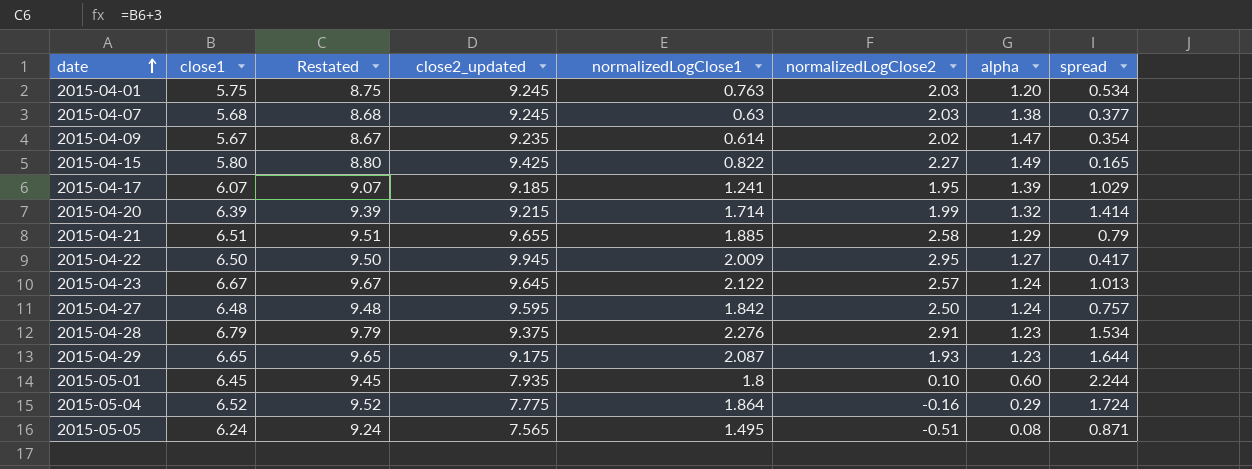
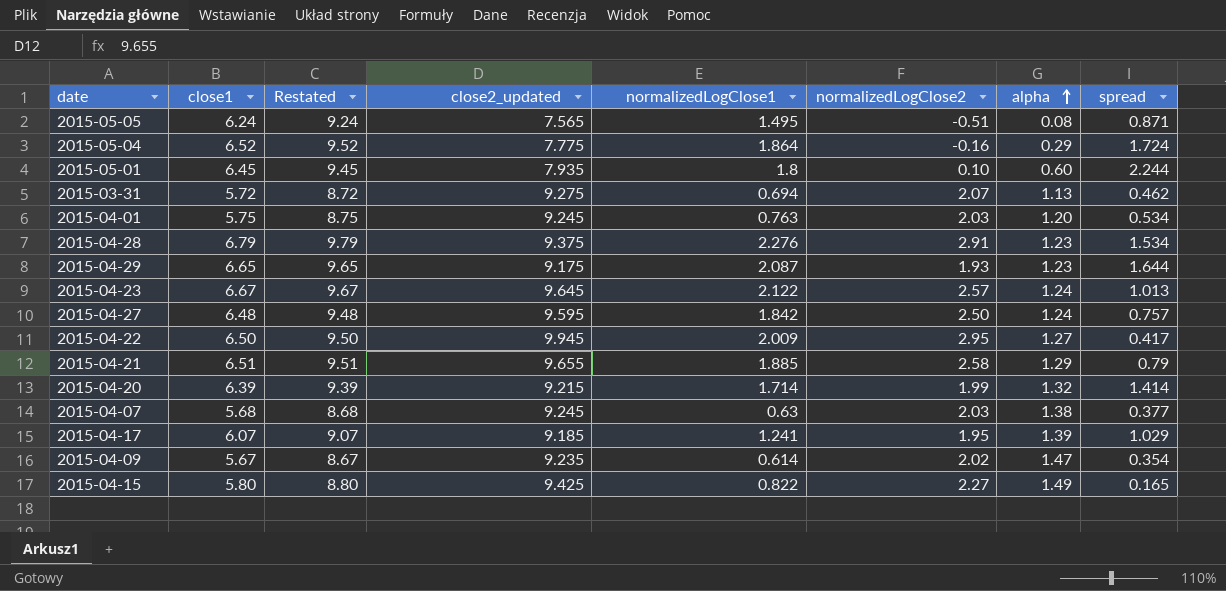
row order: date ascending -> alpha ascending
row 2015-03-31: none -> 5.72 | 8.72 | 9.275 | 0.694 | 2.07 | 1.13 | 0.462

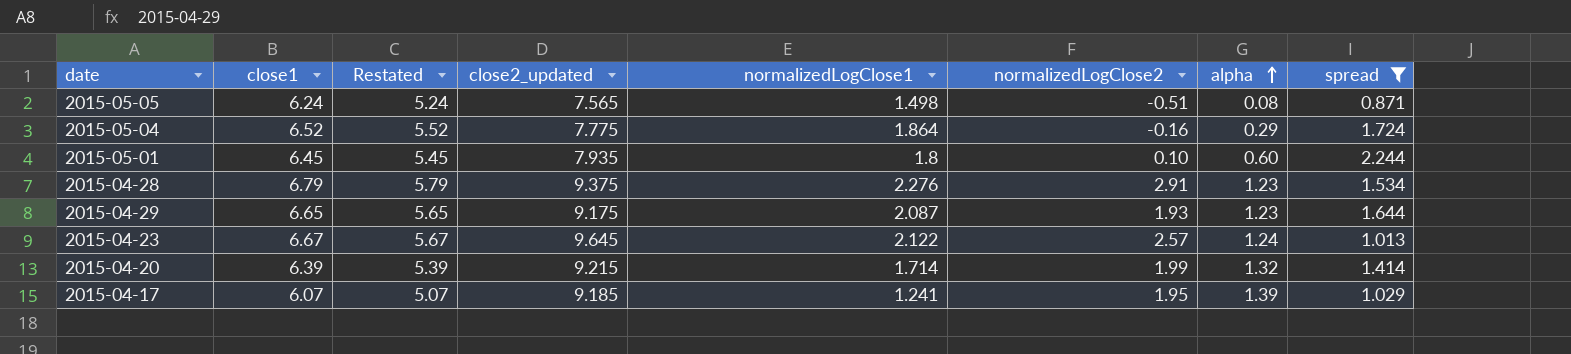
filter: none -> spread >= 0.871
column Restated | formula: [close1] + 3 -> [close1] - 1
2015-05-05 | normalizedLogClose1: 1.495 -> 1.498

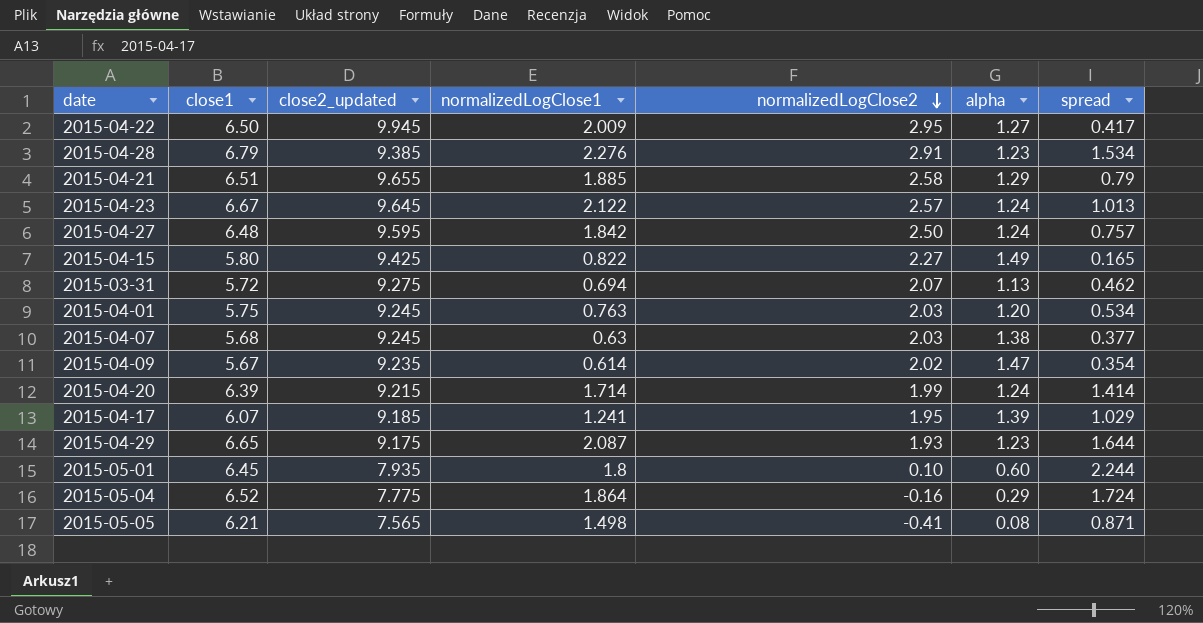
filter: spread >= 0.871 -> none
row order: alpha ascending -> normalizedLogClose2 descending
column Restated | formula: [close1] - 1 -> none
2015-04-28 | close2_updated: 9.375 -> 9.385
2015-04-20 | alpha: 1.32 -> 1.24
2015-05-05 | close1: 6.24 -> 6.21
2015-05-05 | normalizedLogClose2: -0.51 -> -0.41

